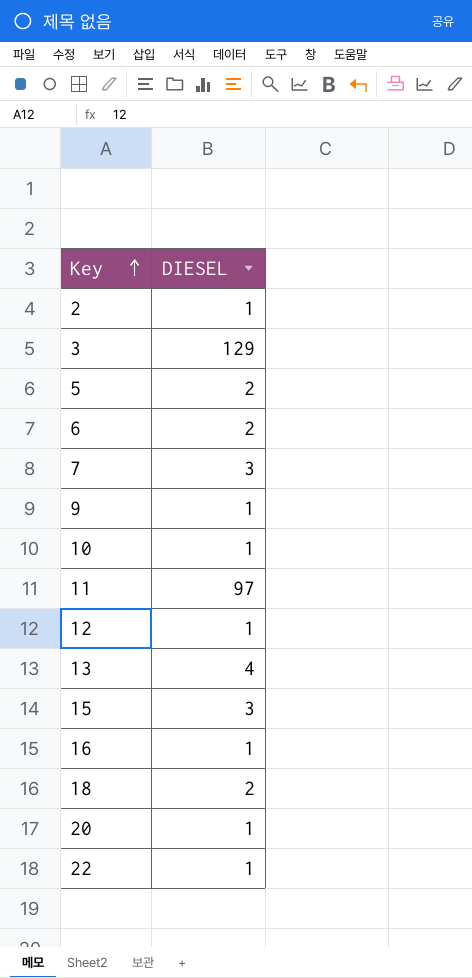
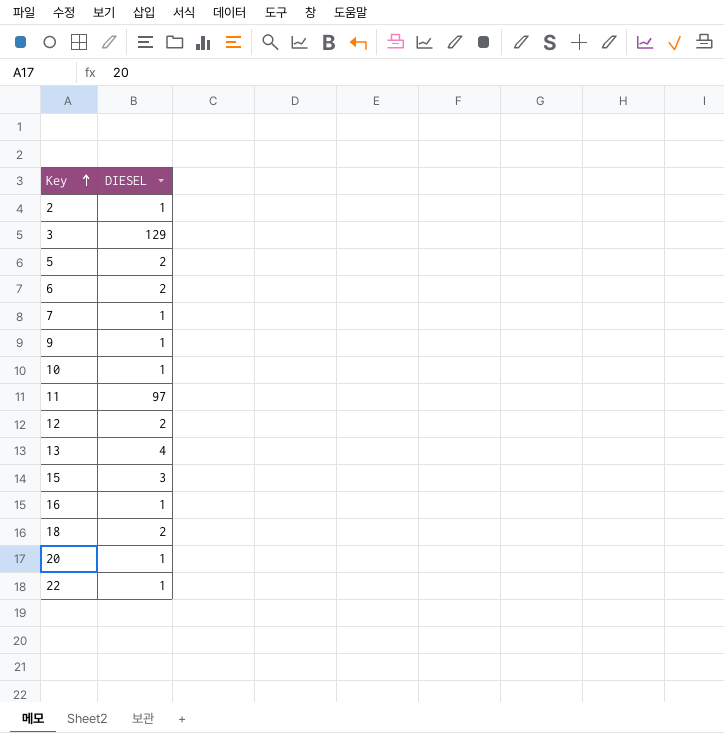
7 | DIESEL: 3 -> 1
12 | DIESEL: 1 -> 2

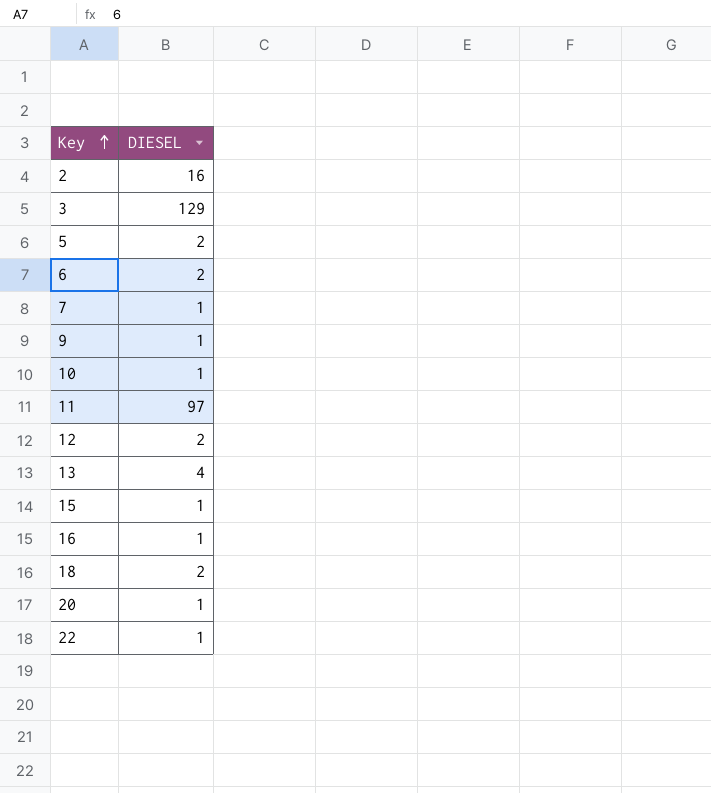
2 | DIESEL: 1 -> 16
15 | DIESEL: 3 -> 1

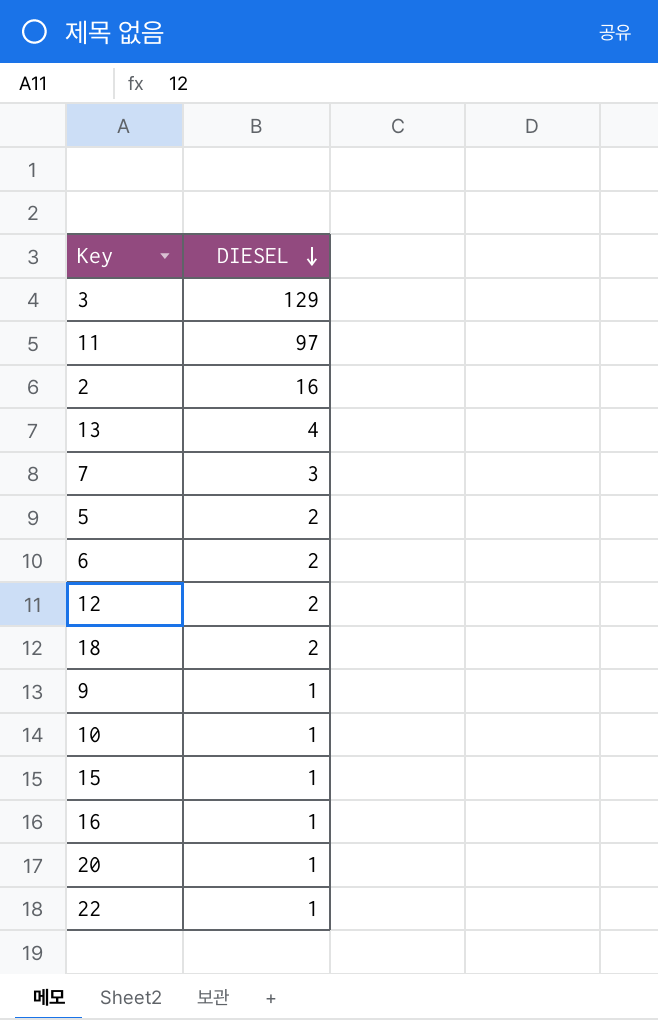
row order: Key ascending -> DIESEL descending
7 | DIESEL: 1 -> 3

